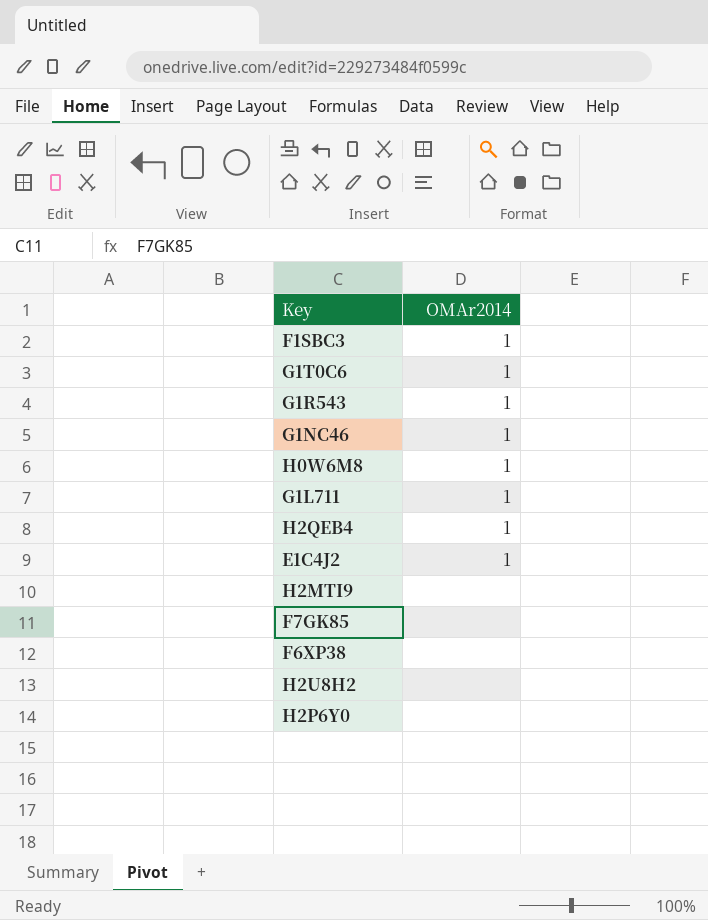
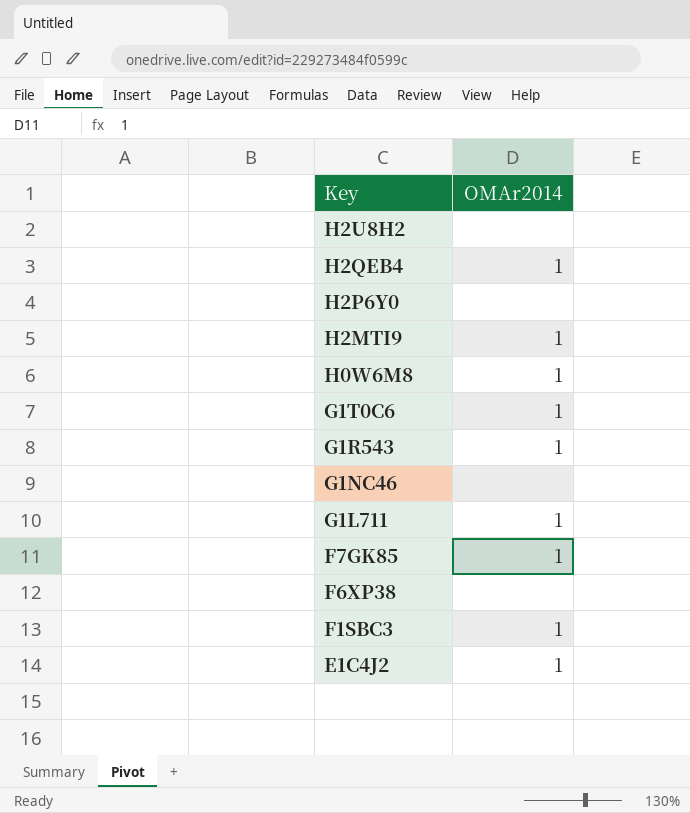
row order: none -> Key descending
H2MTI9 | OMAr2014: none -> 1
G1NC46 | OMAr2014: 1 -> none
F7GK85 | OMAr2014: none -> 1

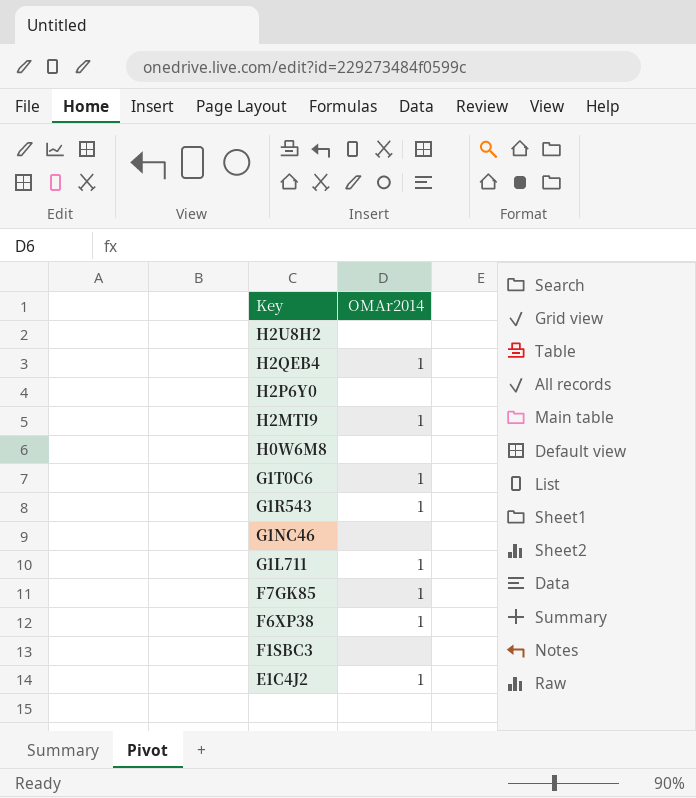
H0W6M8 | OMAr2014: 1 -> none
F6XP38 | OMAr2014: none -> 1
F1SBC3 | OMAr2014: 1 -> none

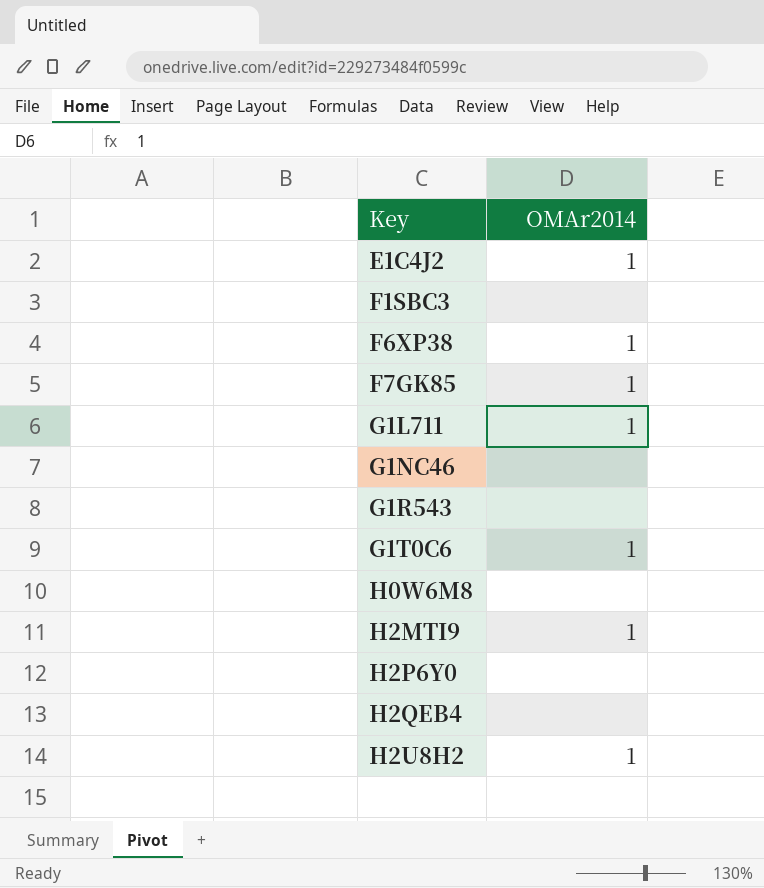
row order: Key descending -> Key ascending
G1R543 | OMAr2014: 1 -> none
H2QEB4 | OMAr2014: 1 -> none
H2U8H2 | OMAr2014: none -> 1

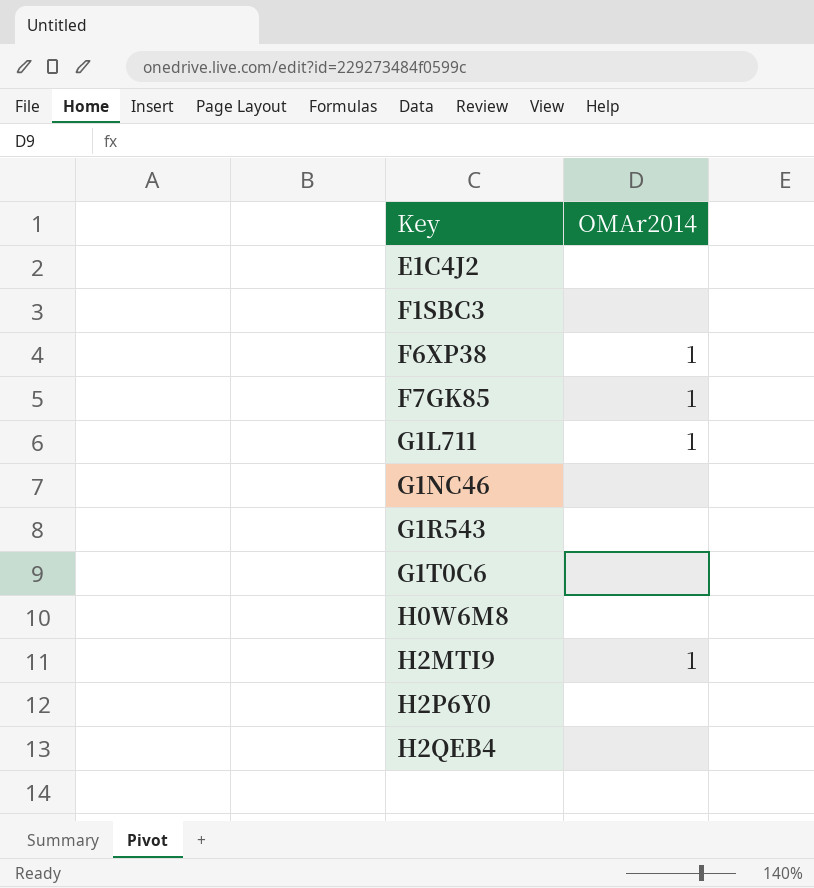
row H2U8H2: 1 -> none
E1C4J2 | OMAr2014: 1 -> none
G1T0C6 | OMAr2014: 1 -> none

